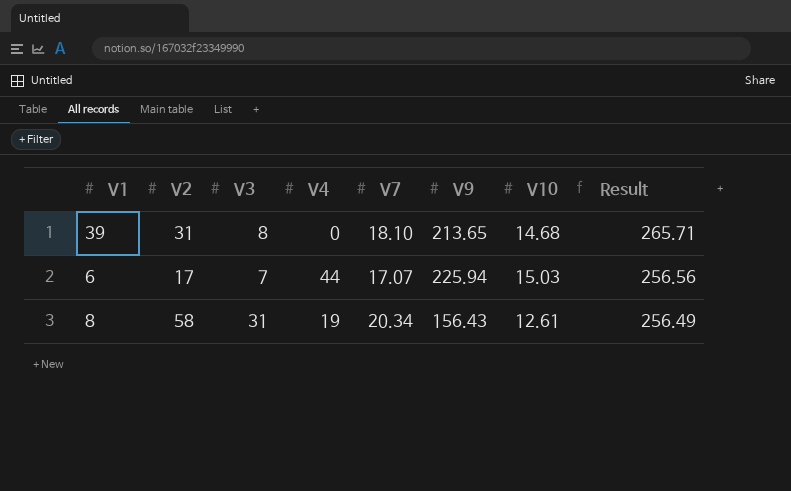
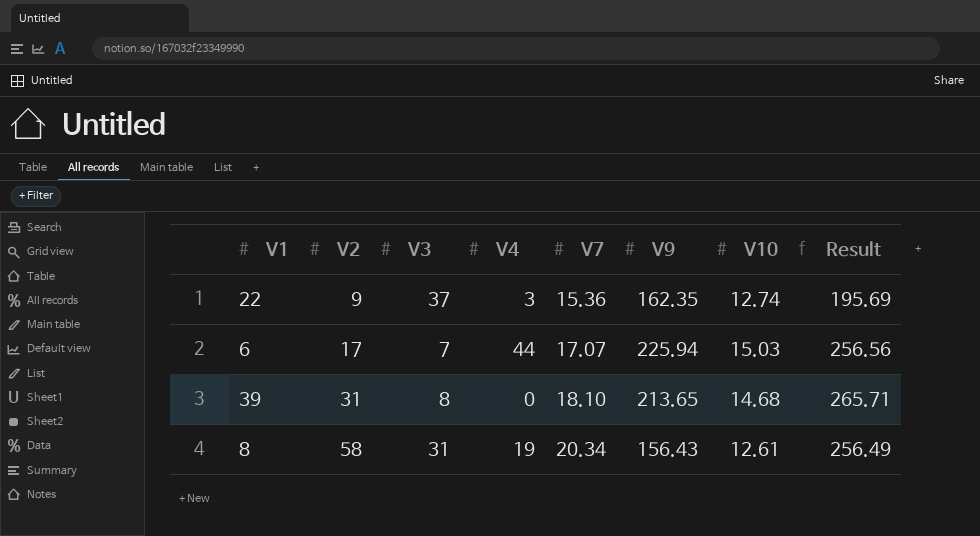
row order: Result descending -> V2 ascending
row 22: none -> 9 | 37 | 3 | 15.36 | 162.35 | 12.74 | 195.69

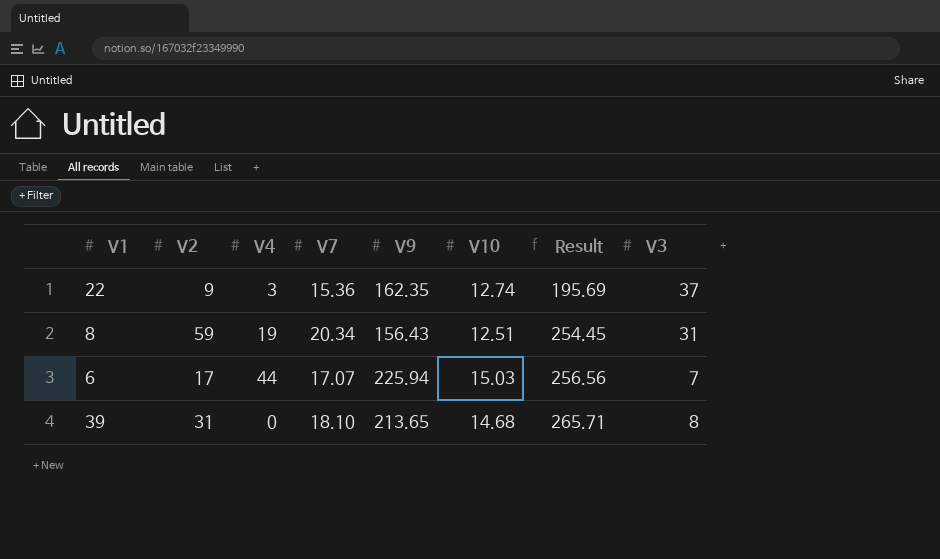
row order: V2 ascending -> Result ascending
column V3 | position: 3 -> 8
8 | V2: 58 -> 59
8 | V10: 12.61 -> 12.51
8 | Result: 256.49 -> 254.45

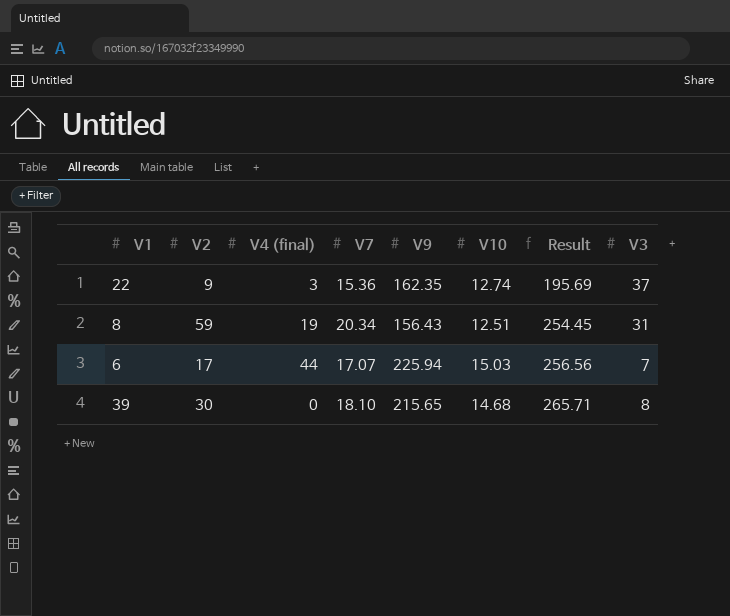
column name: V4 -> V4 (final)
39 | V2: 31 -> 30
39 | V9: 213.65 -> 215.65

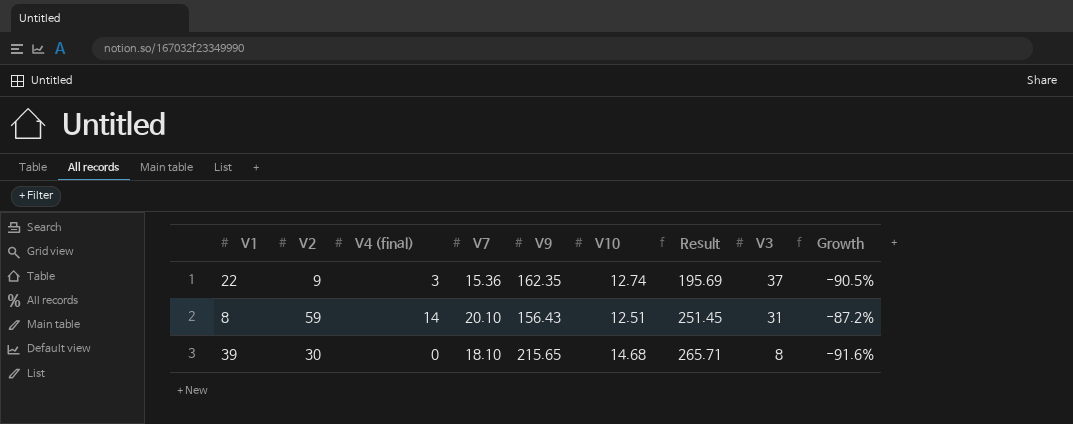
column Growth | formula: none -> ([V7] - [V9]) / [V9]
row 6: 17 | 44 | 17.07 | 225.94 | 15.03 | 256.56 | 7 -> none
8 | V4 (final): 19 -> 14
8 | V7: 20.34 -> 20.10
8 | Result: 254.45 -> 251.45

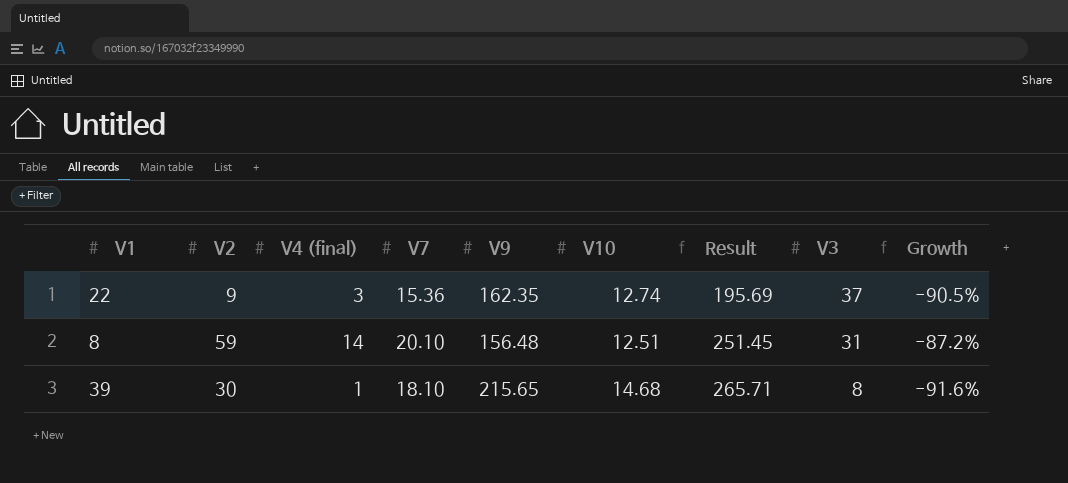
8 | V9: 156.43 -> 156.48
39 | V4 (final): 0 -> 1

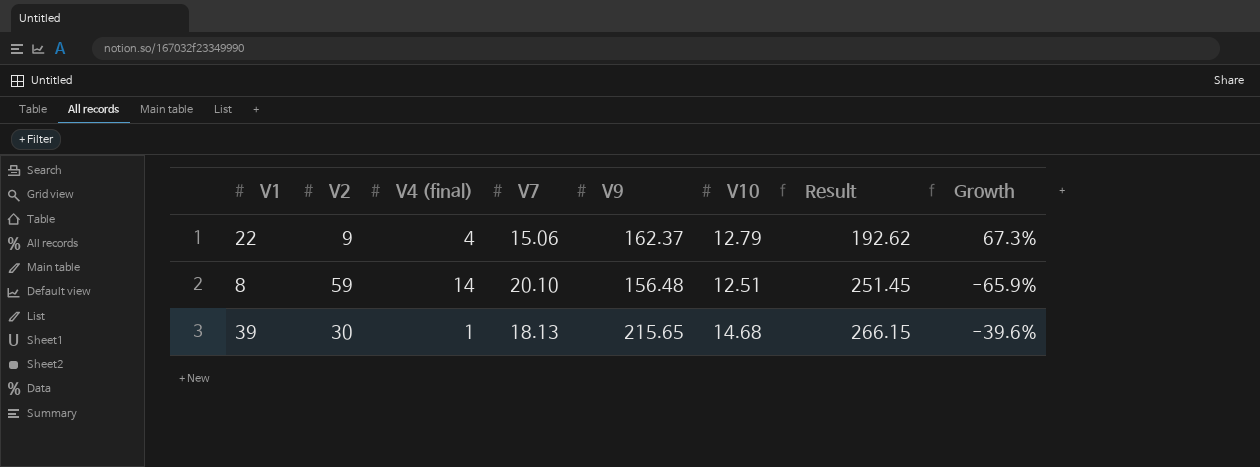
column V3 | position: 8 -> none
column Growth | formula: ([V7] - [V9]) / [V9] -> ([V7] - [V2]) / [V2]
22 | V4 (final): 3 -> 4
22 | V7: 15.36 -> 15.06
22 | V9: 162.35 -> 162.37
22 | V10: 12.74 -> 12.79
22 | Result: 195.69 -> 192.62
39 | V7: 18.10 -> 18.13
39 | Result: 265.71 -> 266.15

